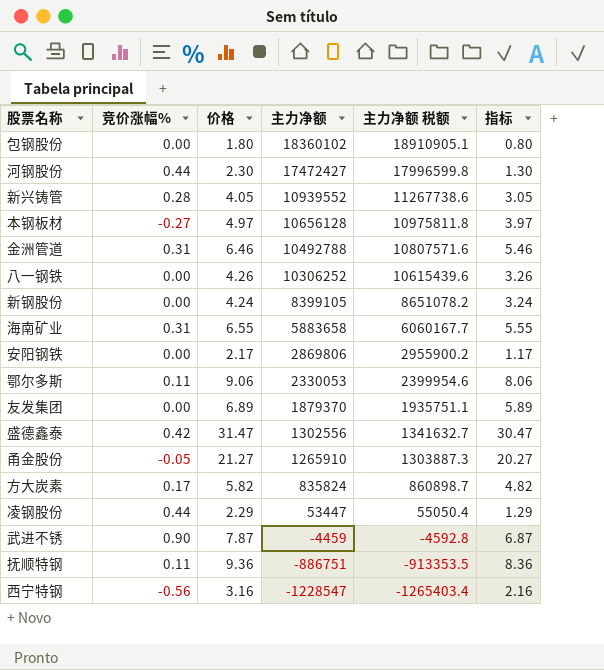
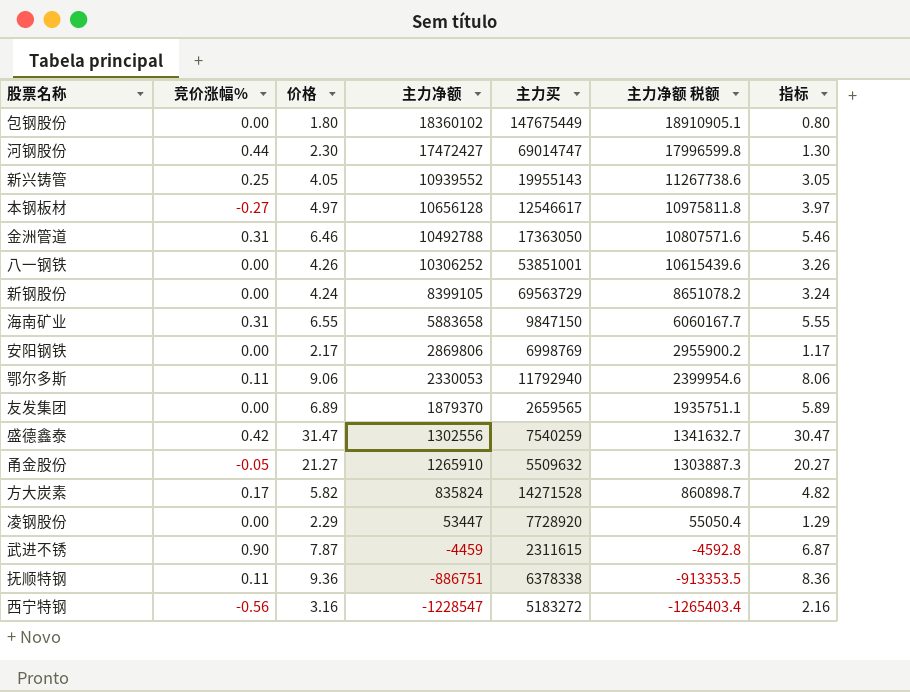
column 主力买 | position: none -> 5
新兴铸管 | 竞价涨幅%: 0.28 -> 0.25
凌钢股份 | 竞价涨幅%: 0.44 -> 0.00

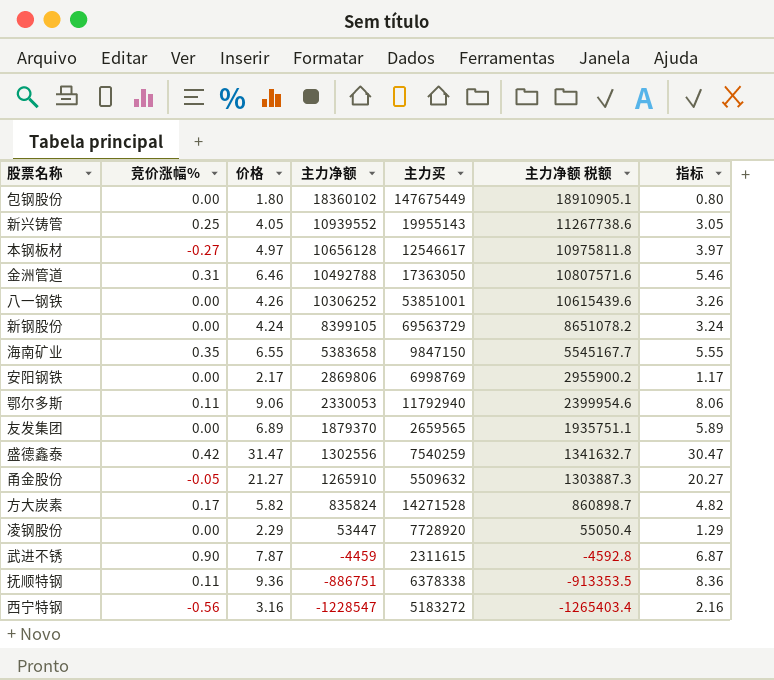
row 河钢股份: 0.44 | 2.30 | 17472427 | 69014747 | 17996599.8 | 1.30 -> none
海南矿业 | 竞价涨幅%: 0.31 -> 0.35
海南矿业 | 主力净额: 5883658 -> 5383658
海南矿业 | 主力净额 税额: 6060167.7 -> 5545167.7

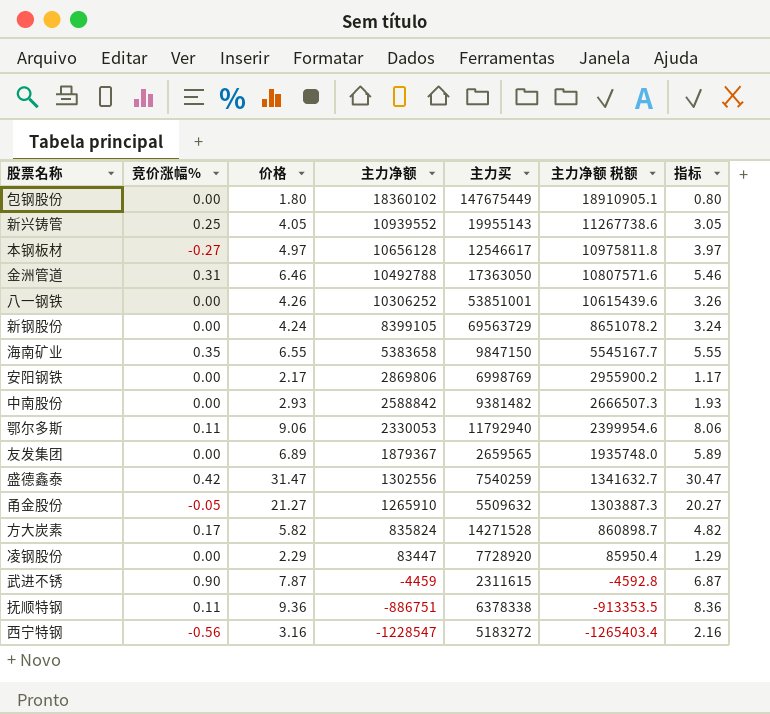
row 中南股份: none -> 0.00 | 2.93 | 2588842 | 9381482 | 2666507.3 | 1.93
友发集团 | 主力净额: 1879370 -> 1879367
友发集团 | 主力净额 税额: 1935751.1 -> 1935748.0
凌钢股份 | 主力净额: 53447 -> 83447
凌钢股份 | 主力净额 税额: 55050.4 -> 85950.4

